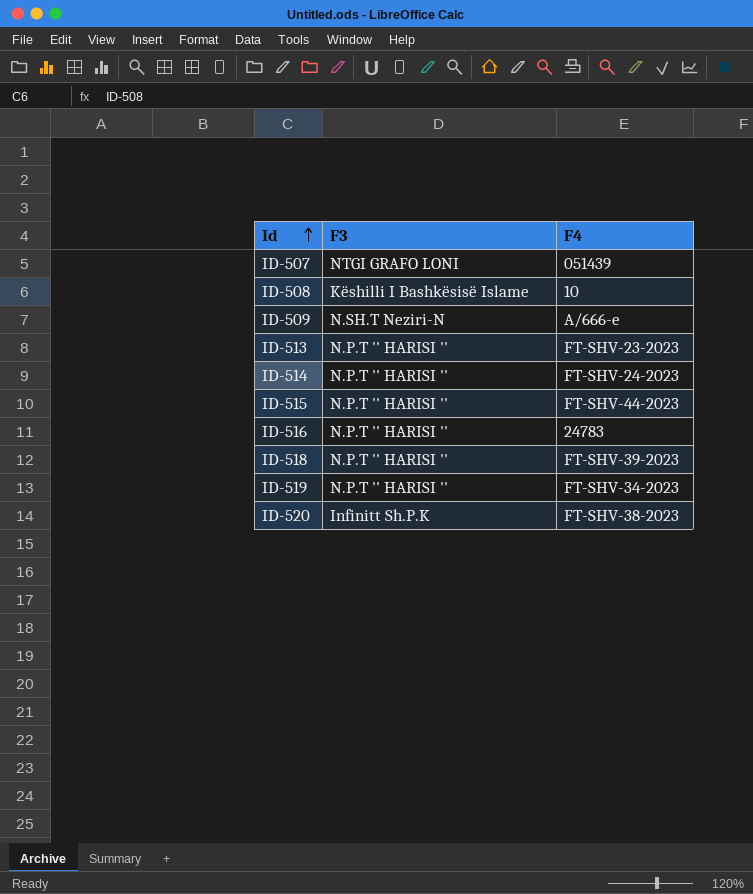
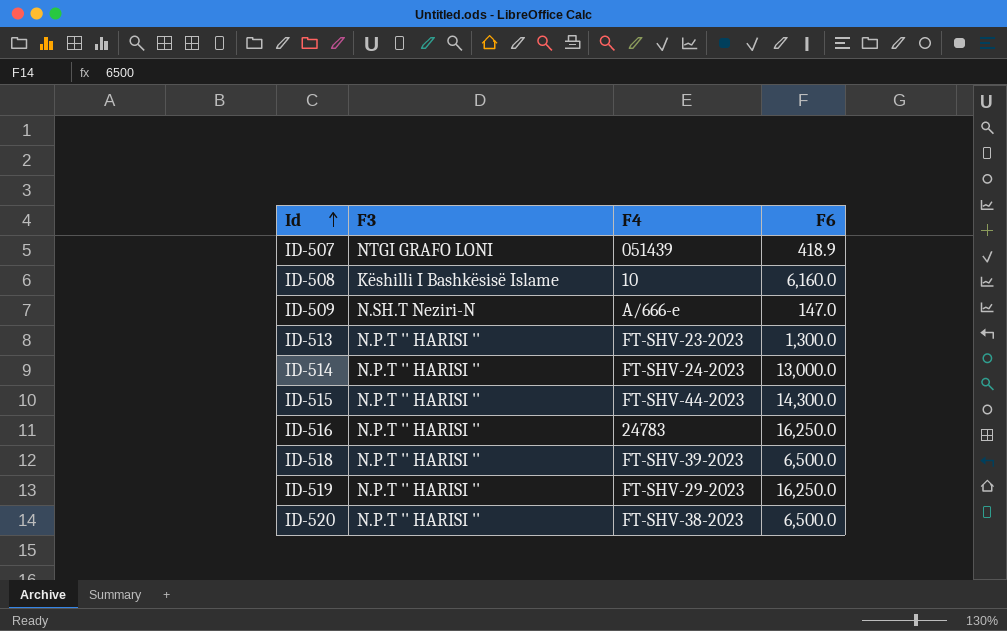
column F6 | position: none -> 4
ID-519 | F4: FT-SHV-34-2023 -> FT-SHV-29-2023
ID-520 | F3: Infinitt Sh.P.K -> N.P.T '' HARISI ''

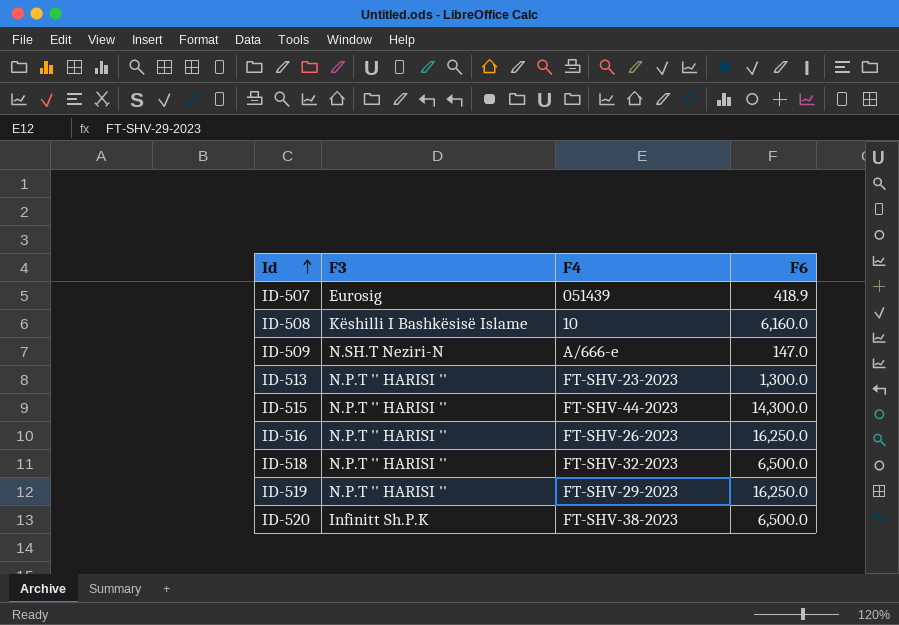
row ID-514: N.P.T '' HARISI '' | FT-SHV-24-2023 | 13,000.0 -> none
ID-507 | F3: NTGI GRAFO LONI -> Eurosig
ID-516 | F4: 24783 -> FT-SHV-26-2023
ID-518 | F4: FT-SHV-39-2023 -> FT-SHV-32-2023
ID-520 | F3: N.P.T '' HARISI '' -> Infinitt Sh.P.K

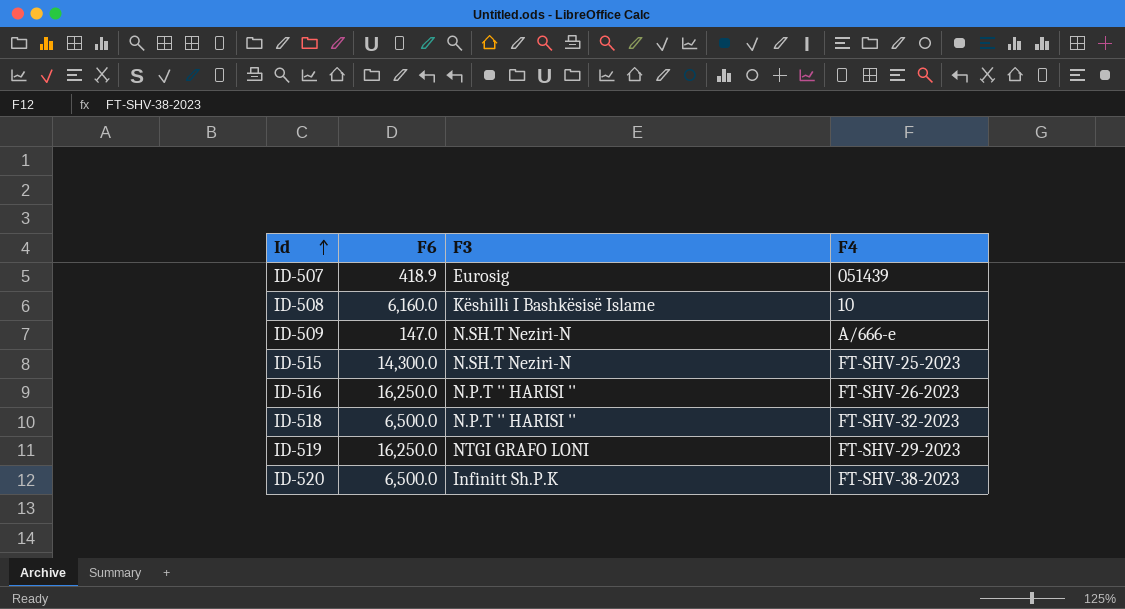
column F6 | position: 4 -> 2
row ID-513: N.P.T '' HARISI '' | FT-SHV-23-2023 | 1,300.0 -> none
ID-515 | F3: N.P.T '' HARISI '' -> N.SH.T Neziri-N
ID-515 | F4: FT-SHV-44-2023 -> FT-SHV-25-2023
ID-519 | F3: N.P.T '' HARISI '' -> NTGI GRAFO LONI

